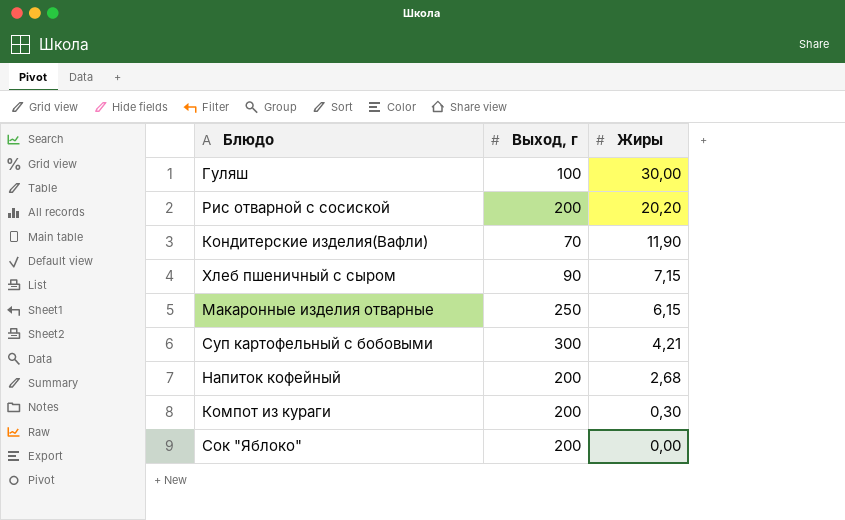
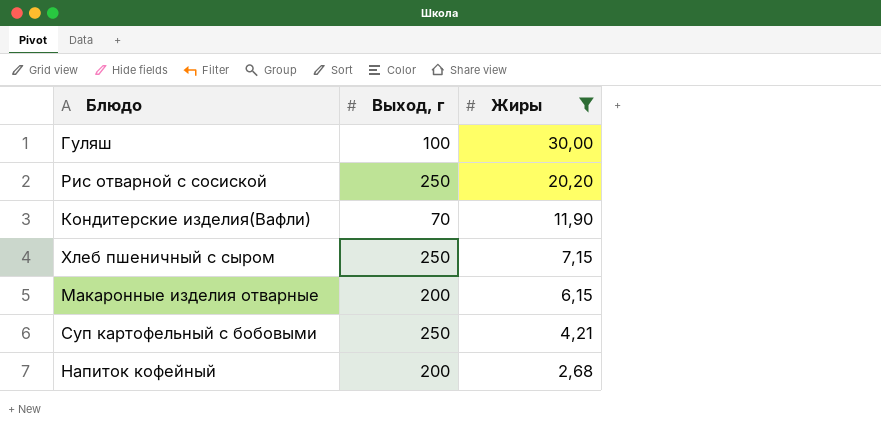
filter: none -> Жиры >= 2,68
Рис отварной с сосиской | Выход, г: 200 -> 250
Хлеб пшеничный с сыром | Выход, г: 90 -> 250
Макаронные изделия отварные | Выход, г: 250 -> 200
Суп картофельный с бобовыми | Выход, г: 300 -> 250

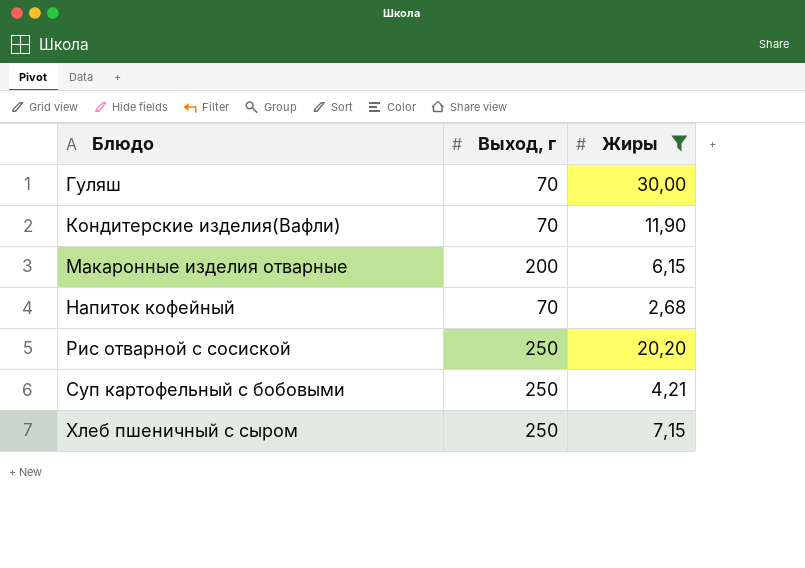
row order: Жиры descending -> Блюдо ascending
Гуляш | Выход, г: 100 -> 70
Напиток кофейный | Выход, г: 200 -> 70

